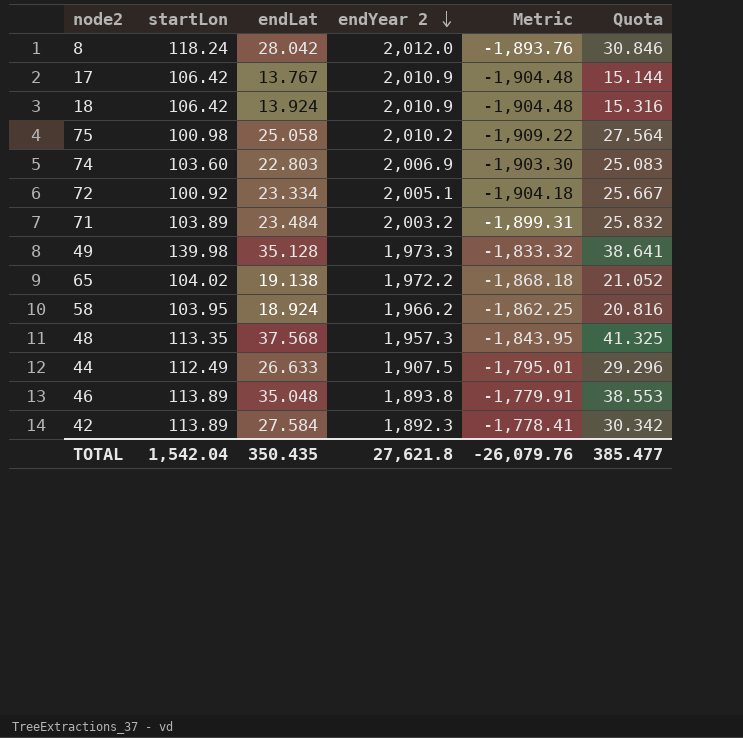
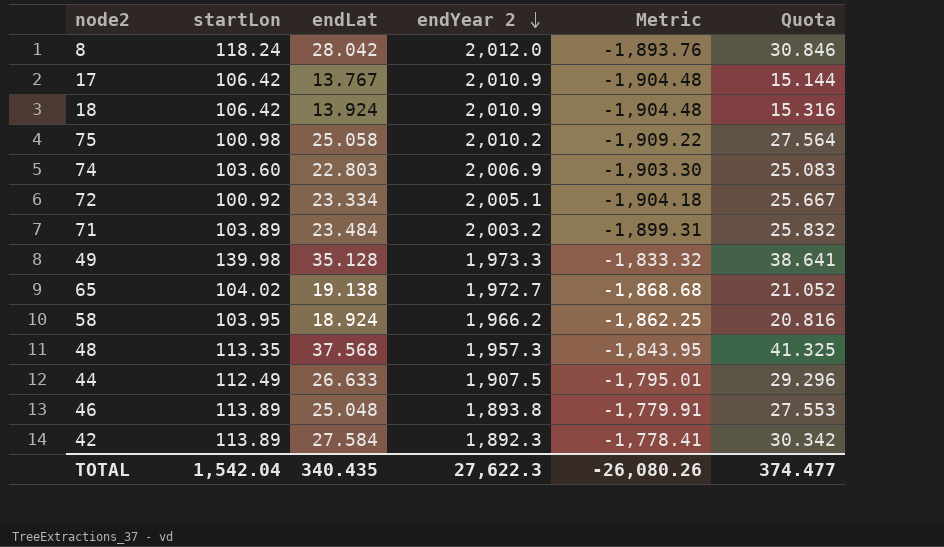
65 | endYear 2: 1,972.2 -> 1,972.7
65 | Metric: -1,868.18 -> -1,868.68
46 | endLat: 35.048 -> 25.048
46 | Quota: 38.553 -> 27.553
TOTAL | endLat: 350.435 -> 340.435
TOTAL | endYear 2: 27,621.8 -> 27,622.3
TOTAL | Metric: -26,079.76 -> -26,080.26
TOTAL | Quota: 385.477 -> 374.477

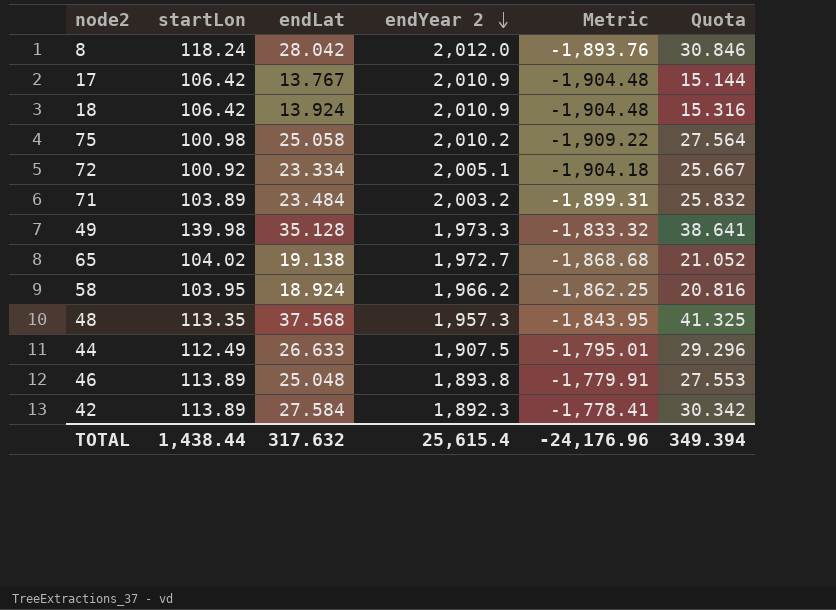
row 74: 103.60 | 22.803 | 2,006.9 | -1,903.30 | 25.083 -> none
TOTAL | startLon: 1,542.04 -> 1,438.44
TOTAL | endLat: 340.435 -> 317.632
TOTAL | endYear 2: 27,622.3 -> 25,615.4
TOTAL | Metric: -26,080.26 -> -24,176.96
TOTAL | Quota: 374.477 -> 349.394

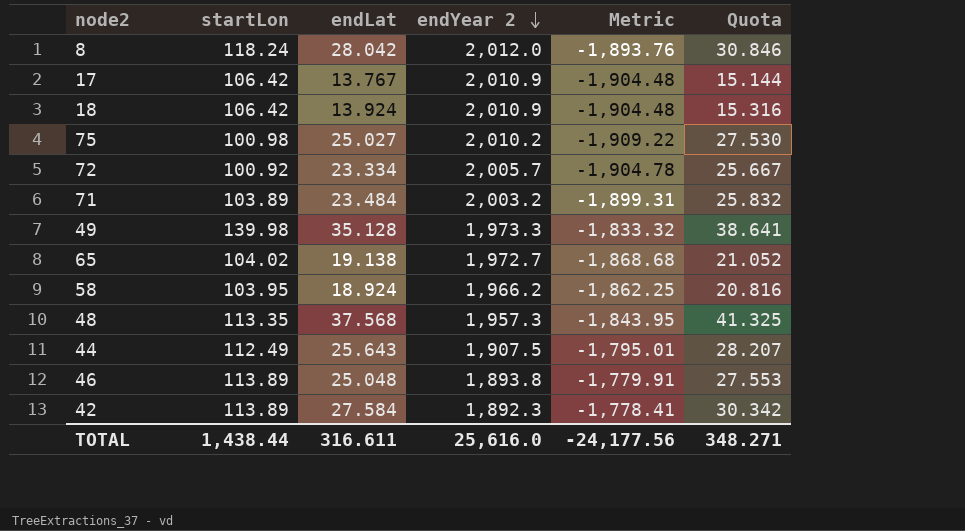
75 | endLat: 25.058 -> 25.027
75 | Quota: 27.564 -> 27.530
72 | endYear 2: 2,005.1 -> 2,005.7
72 | Metric: -1,904.18 -> -1,904.78
44 | endLat: 26.633 -> 25.643
44 | Quota: 29.296 -> 28.207
TOTAL | endLat: 317.632 -> 316.611
TOTAL | endYear 2: 25,615.4 -> 25,616.0
TOTAL | Metric: -24,176.96 -> -24,177.56
TOTAL | Quota: 349.394 -> 348.271

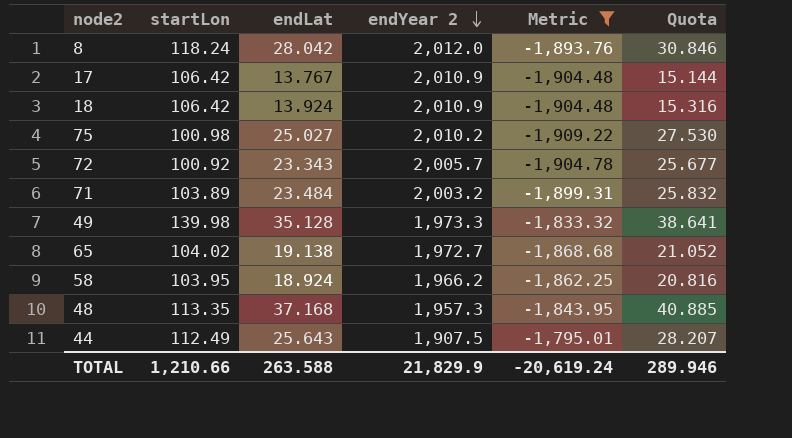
filter: none -> Metric <= -1,795.01
72 | endLat: 23.334 -> 23.343
72 | Quota: 25.667 -> 25.677
48 | endLat: 37.568 -> 37.168
48 | Quota: 41.325 -> 40.885
TOTAL | startLon: 1,438.44 -> 1,210.66
TOTAL | endLat: 316.611 -> 263.588
TOTAL | endYear 2: 25,616.0 -> 21,829.9
TOTAL | Metric: -24,177.56 -> -20,619.24
TOTAL | Quota: 348.271 -> 289.946

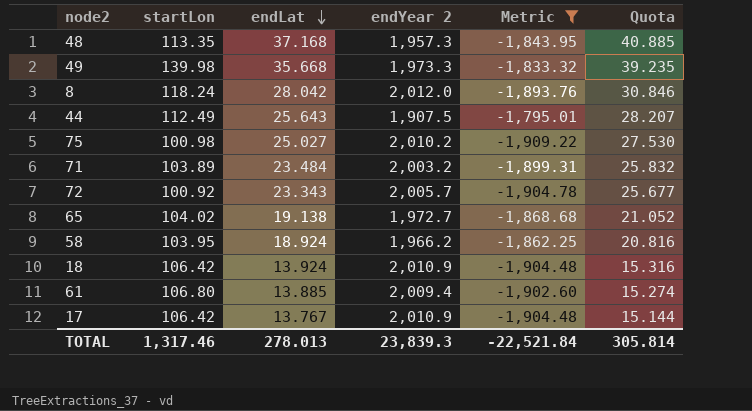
row order: endYear 2 descending -> endLat descending
49 | endLat: 35.128 -> 35.668
49 | Quota: 38.641 -> 39.235
row 61: none -> 106.80 | 13.885 | 2,009.4 | -1,902.60 | 15.274
TOTAL | startLon: 1,210.66 -> 1,317.46
TOTAL | endLat: 263.588 -> 278.013
TOTAL | endYear 2: 21,829.9 -> 23,839.3
TOTAL | Metric: -20,619.24 -> -22,521.84
TOTAL | Quota: 289.946 -> 305.814

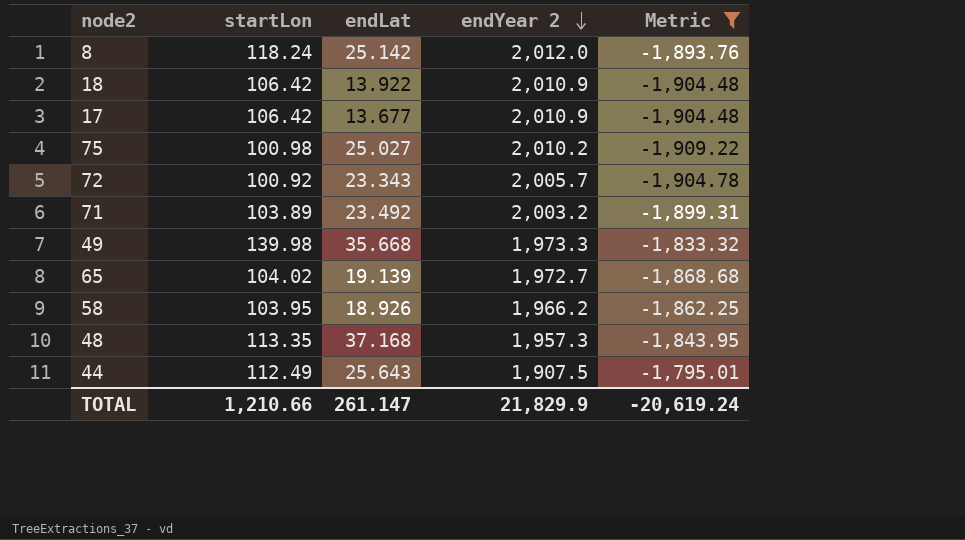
row order: endLat descending -> endYear 2 descending
column Quota | formula: [endLat] * 1.1 -> none
row 61: 106.80 | 13.885 | 2,009.4 | -1,902.60 | 15.274 -> none
8 | endLat: 28.042 -> 25.142
18 | endLat: 13.924 -> 13.922
17 | endLat: 13.767 -> 13.677
71 | endLat: 23.484 -> 23.492
65 | endLat: 19.138 -> 19.139
58 | endLat: 18.924 -> 18.926
TOTAL | startLon: 1,317.46 -> 1,210.66
TOTAL | endLat: 278.013 -> 261.147
TOTAL | endYear 2: 23,839.3 -> 21,829.9
TOTAL | Metric: -22,521.84 -> -20,619.24

